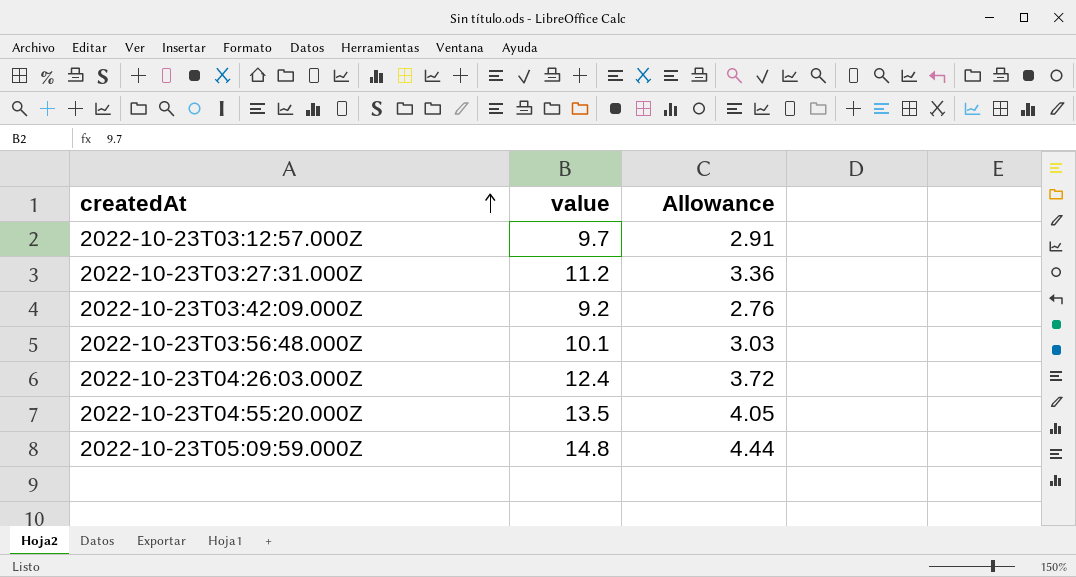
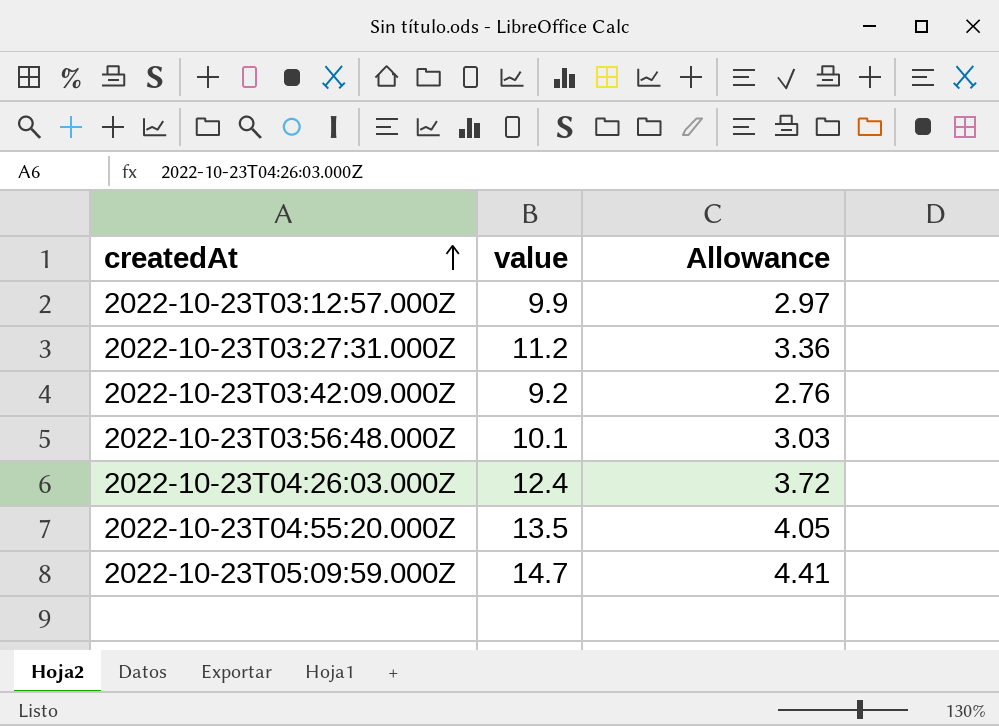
2022-10-23T03:12:57.000Z | value: 9.7 -> 9.9
2022-10-23T03:12:57.000Z | Allowance: 2.91 -> 2.97
2022-10-23T05:09:59.000Z | value: 14.8 -> 14.7
2022-10-23T05:09:59.000Z | Allowance: 4.44 -> 4.41

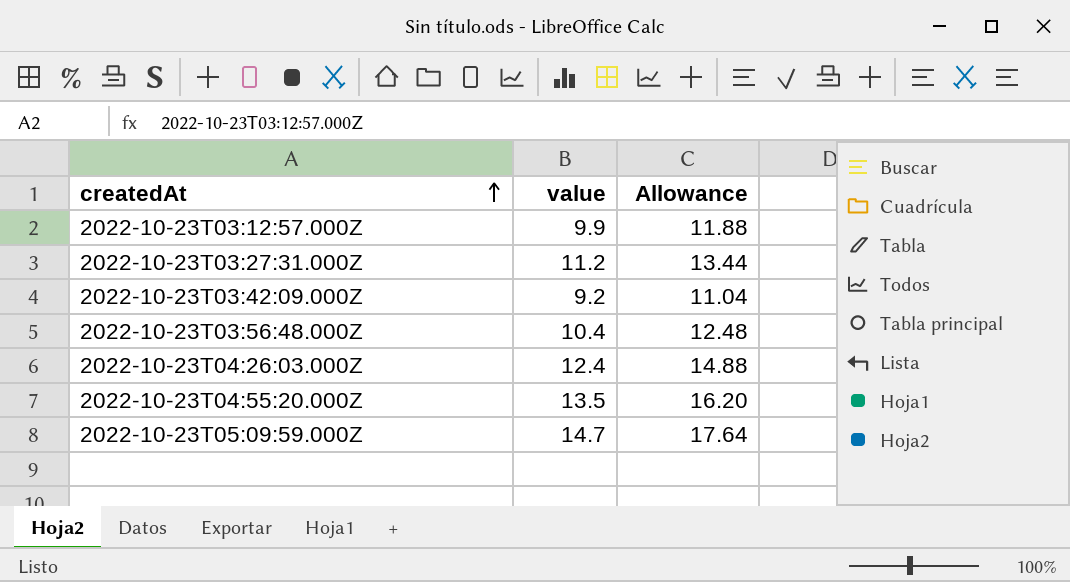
column Allowance | formula: [value] * 0.3 -> [value] * 1.2
2022-10-23T03:56:48.000Z | value: 10.1 -> 10.4

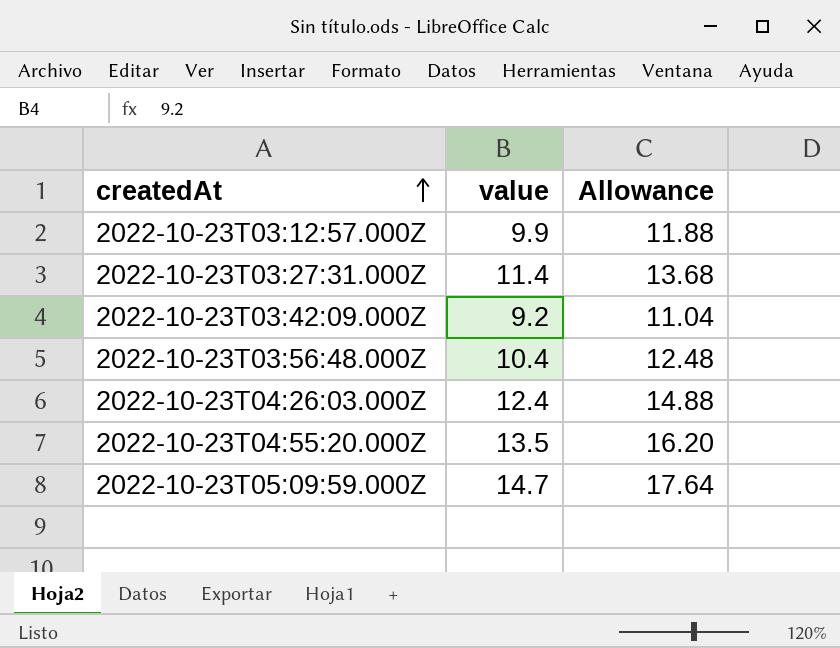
2022-10-23T03:27:31.000Z | value: 11.2 -> 11.4
2022-10-23T03:27:31.000Z | Allowance: 13.44 -> 13.68

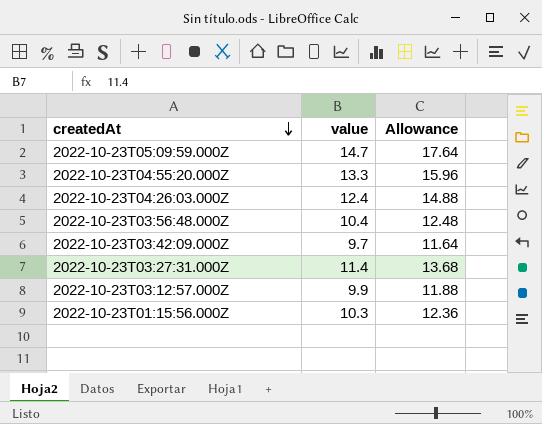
row order: createdAt ascending -> createdAt descending
2022-10-23T04:55:20.000Z | value: 13.5 -> 13.3
2022-10-23T04:55:20.000Z | Allowance: 16.20 -> 15.96
2022-10-23T03:42:09.000Z | value: 9.2 -> 9.7
2022-10-23T03:42:09.000Z | Allowance: 11.04 -> 11.64
row 2022-10-23T01:15:56.000Z: none -> 10.3 | 12.36

